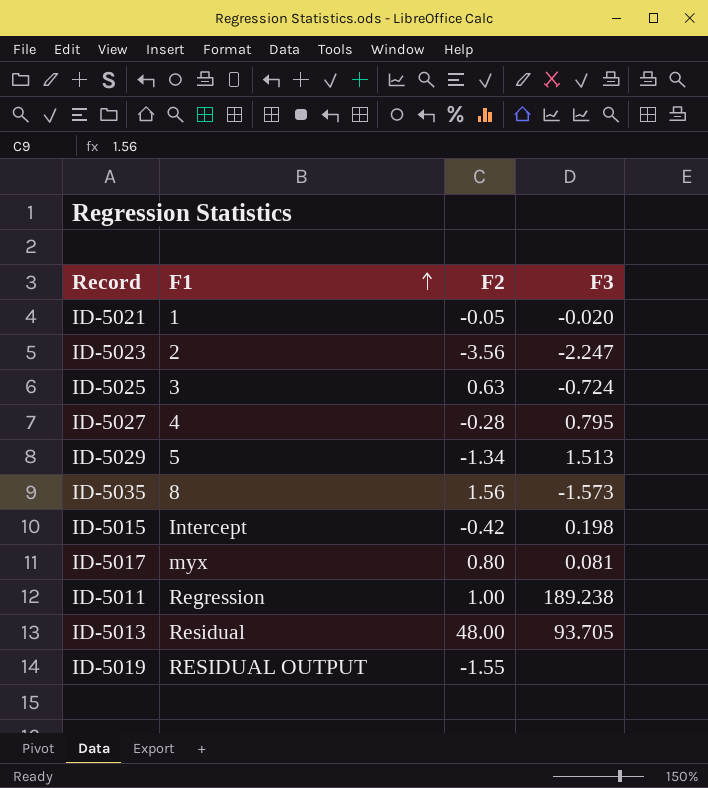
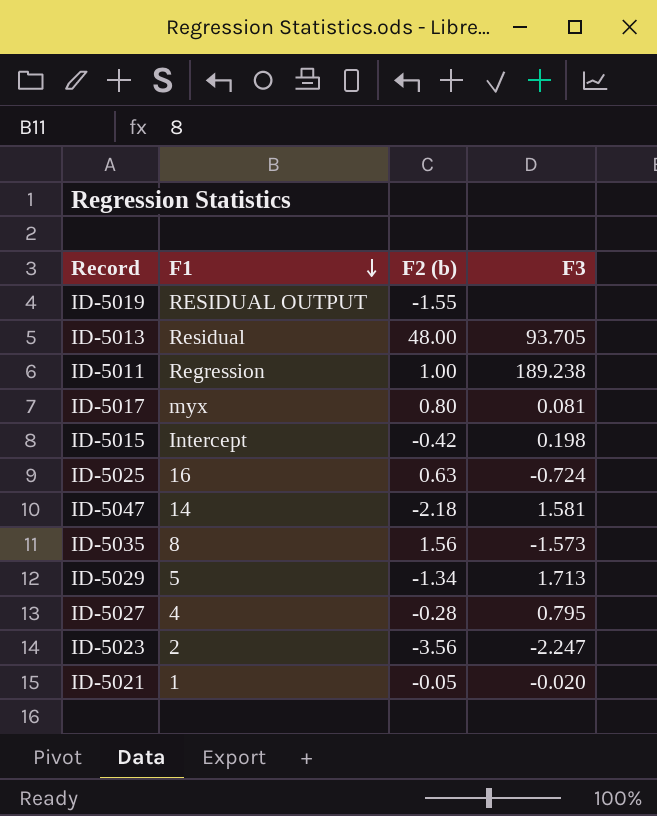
row order: F1 ascending -> F1 descending
column name: F2 -> F2 (b)
ID-5025 | F1: 3 -> 16
row ID-5047: none -> 14 | -2.18 | 1.581
ID-5029 | F3: 1.513 -> 1.713

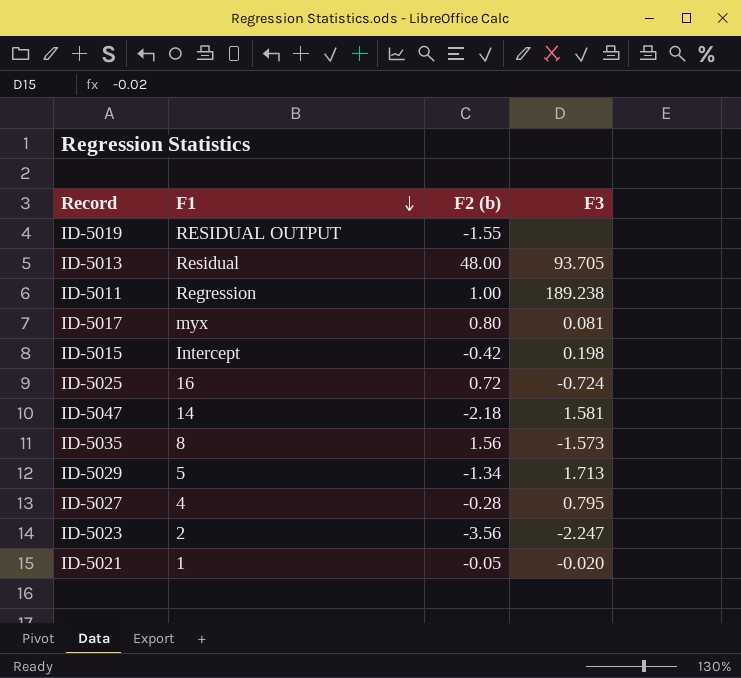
ID-5025 | F2 (b): 0.63 -> 0.72

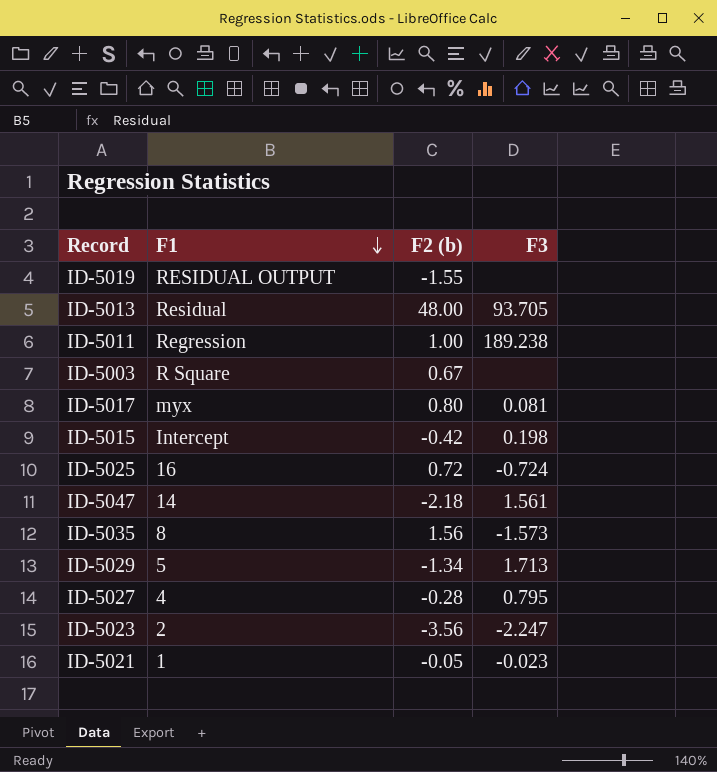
row ID-5003: none -> R Square | 0.67 | none
ID-5047 | F3: 1.581 -> 1.561
ID-5021 | F3: -0.020 -> -0.023

